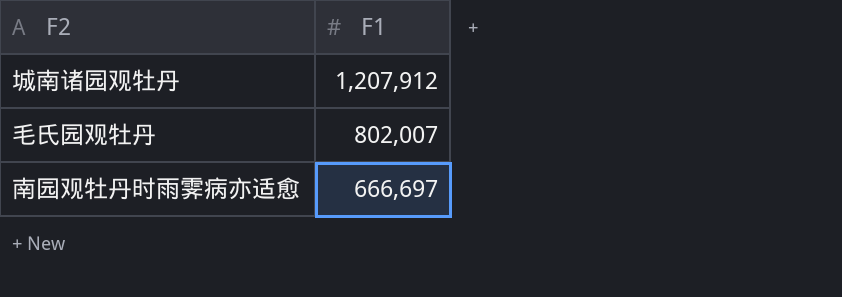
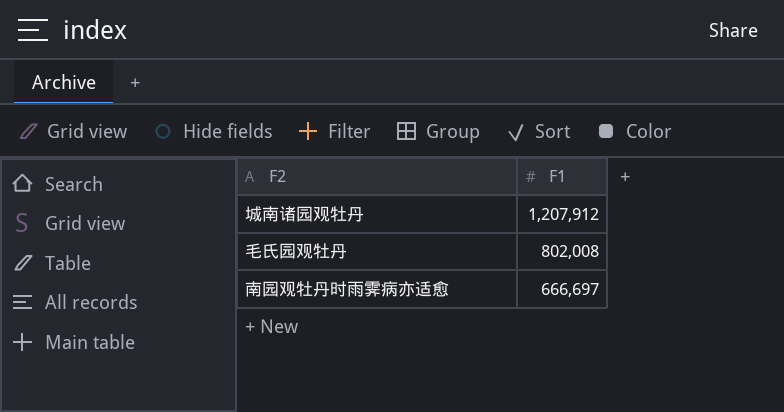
毛氏园观牡丹 | F1: 802,007 -> 802,008

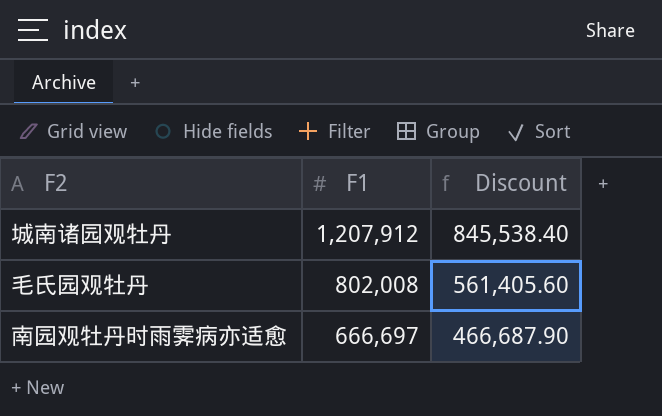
column Discount | formula: none -> [F1] * 0.7

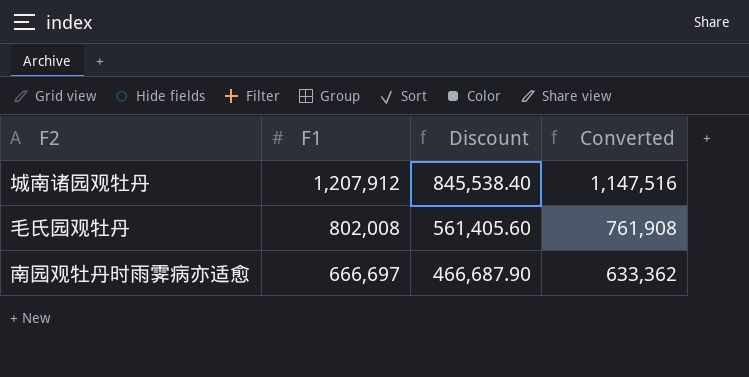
column Converted | formula: none -> [F1] * 0.95

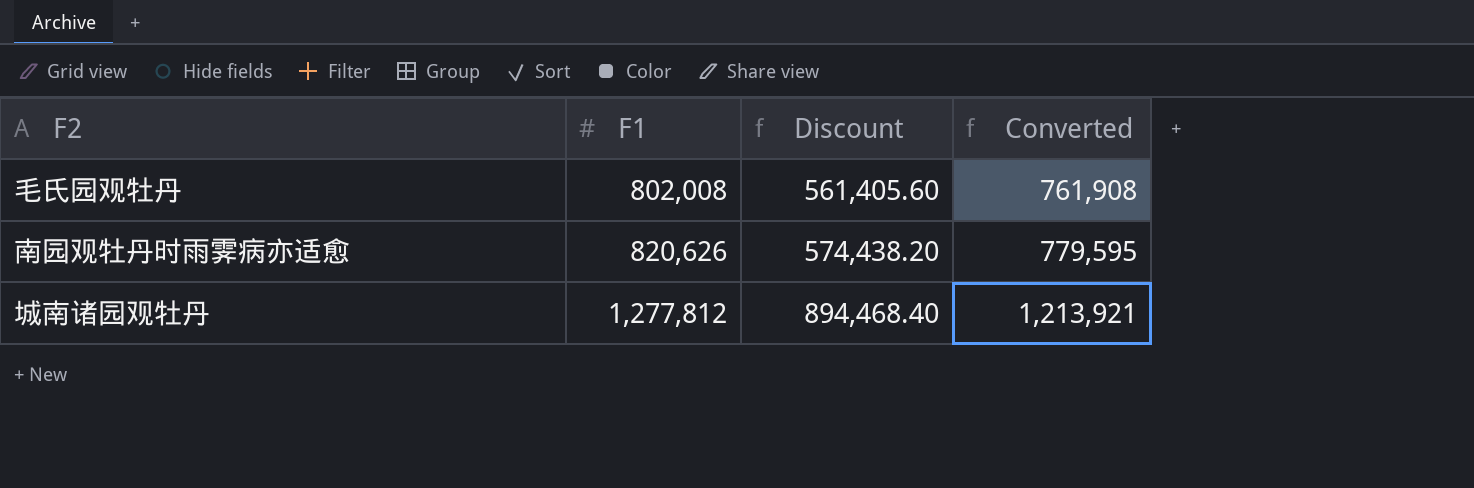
row order: F1 descending -> F1 ascending
南园观牡丹时雨霁病亦适愈 | F1: 666,697 -> 820,626
南园观牡丹时雨霁病亦适愈 | Discount: 466,687.90 -> 574,438.20
南园观牡丹时雨霁病亦适愈 | Converted: 633,362 -> 779,595
城南诸园观牡丹 | F1: 1,207,912 -> 1,277,812
城南诸园观牡丹 | Discount: 845,538.40 -> 894,468.40
城南诸园观牡丹 | Converted: 1,147,516 -> 1,213,921

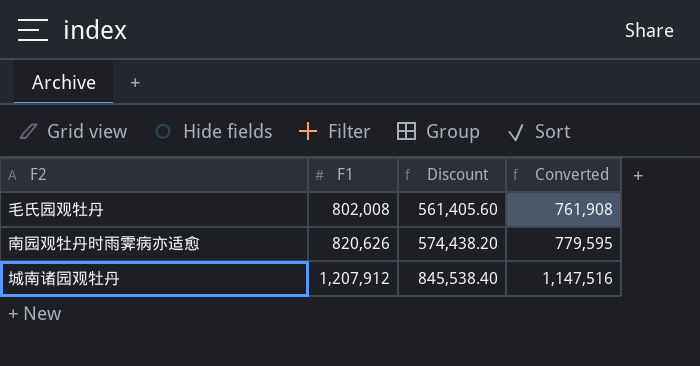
城南诸园观牡丹 | F1: 1,277,812 -> 1,207,912
城南诸园观牡丹 | Discount: 894,468.40 -> 845,538.40
城南诸园观牡丹 | Converted: 1,213,921 -> 1,147,516

